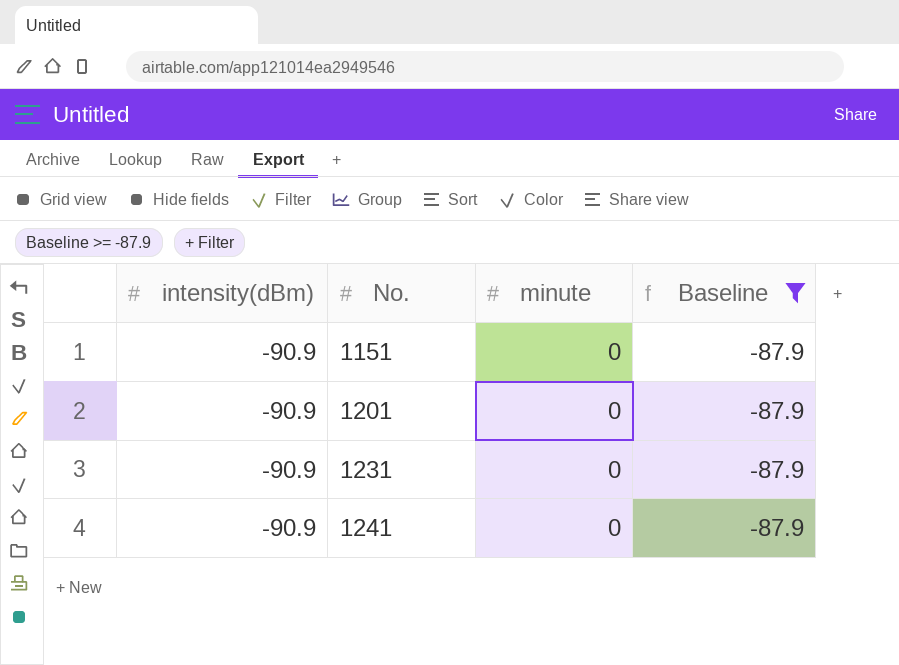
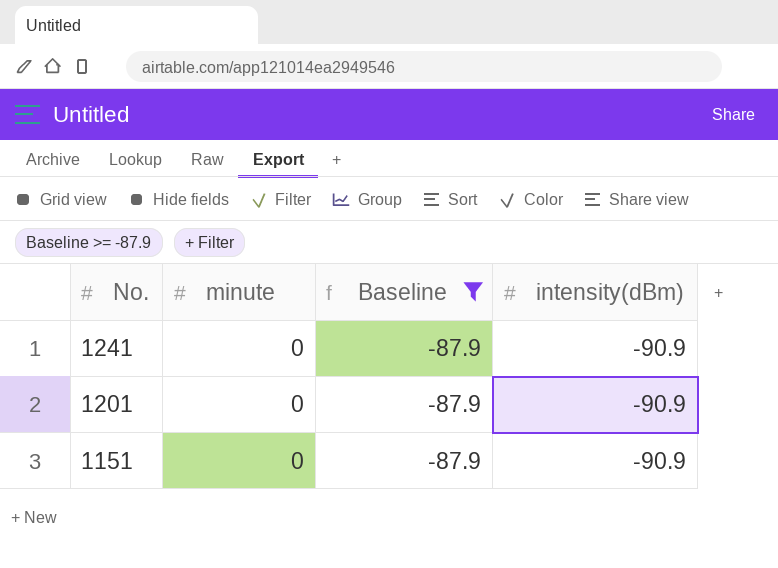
row order: No. ascending -> No. descending
column intensity(dBm) | position: 1 -> 4
row 1231: -90.9 | 0 | -87.9 -> none

